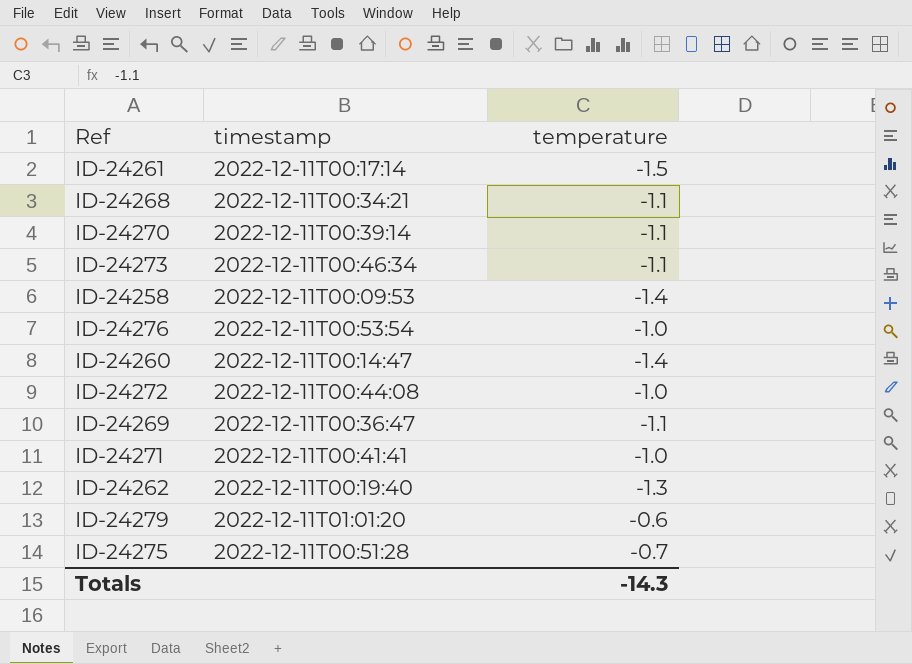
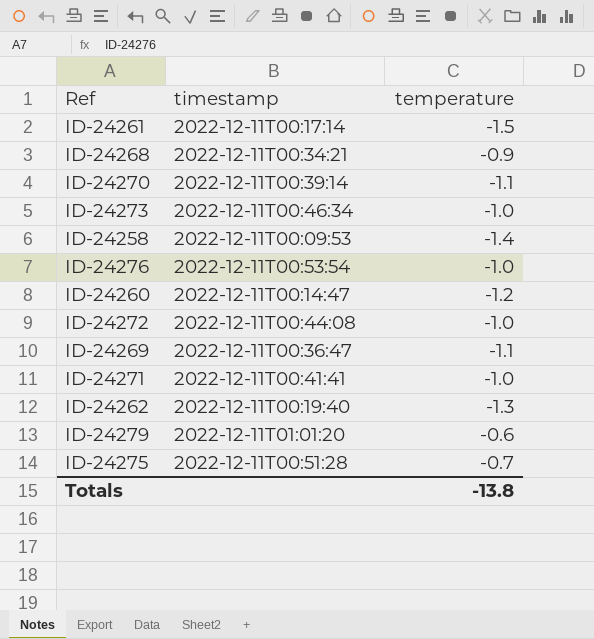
ID-24268 | temperature: -1.1 -> -0.9
ID-24273 | temperature: -1.1 -> -1.0
ID-24260 | temperature: -1.4 -> -1.2
Totals | temperature: -14.3 -> -13.8

